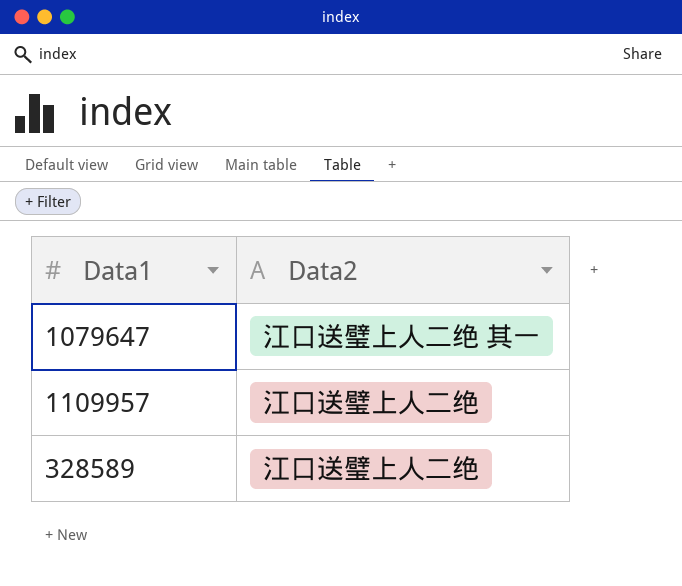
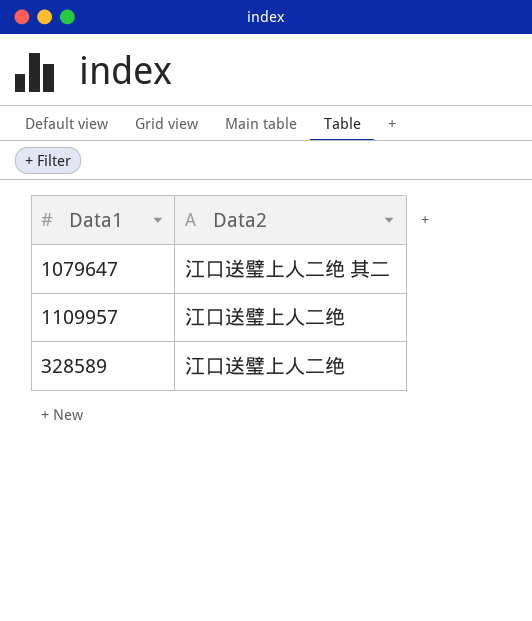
1079647 | Data2: 江口送璧上人二绝 其一 -> 江口送璧上人二绝 其二

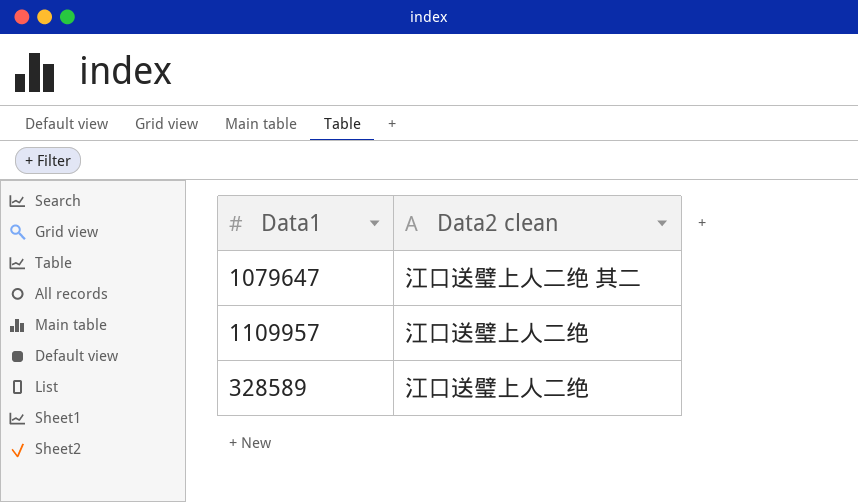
column name: Data2 -> Data2 clean

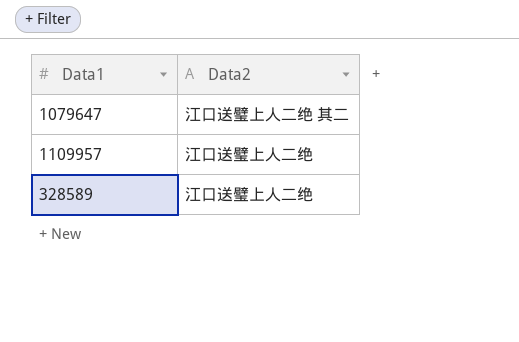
column name: Data2 clean -> Data2

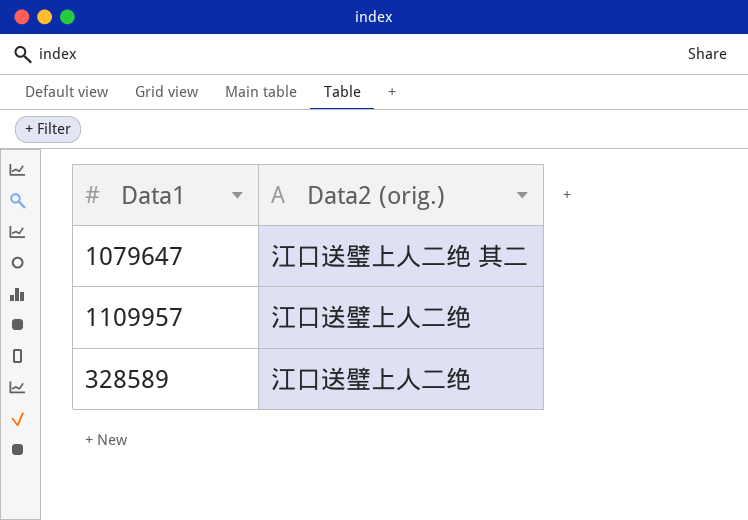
column name: Data2 -> Data2 (orig.)

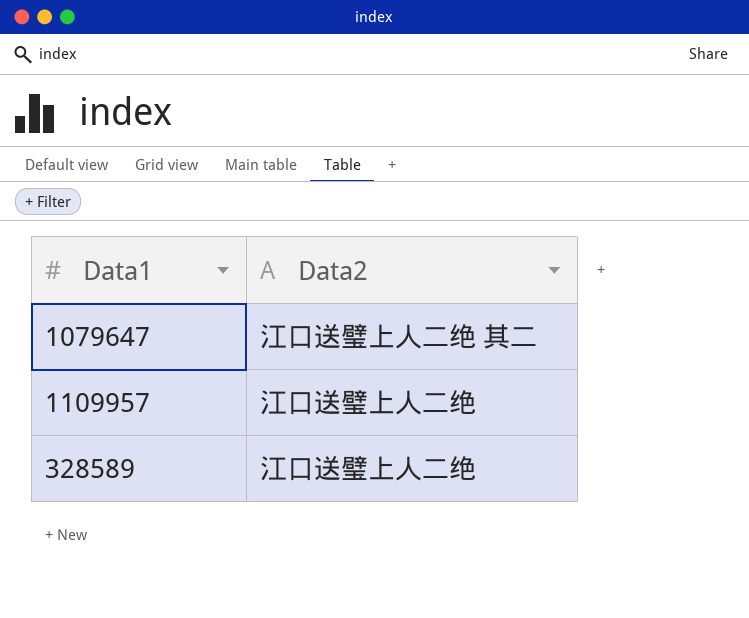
column name: Data2 (orig.) -> Data2

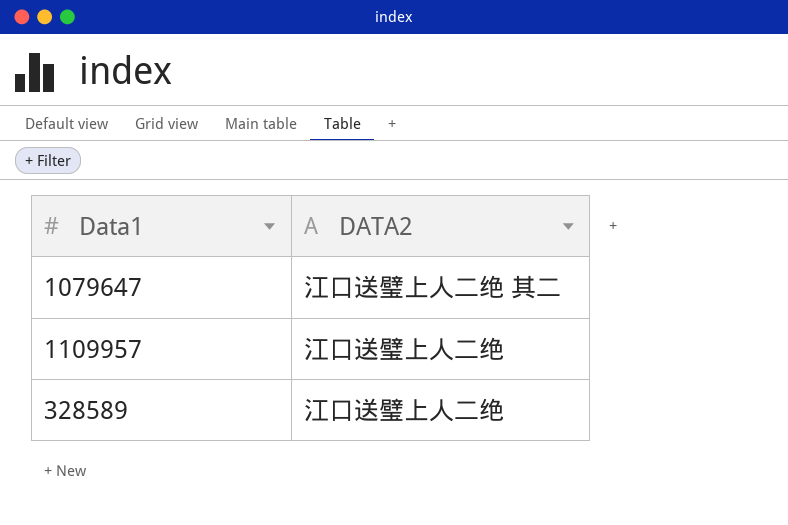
column name: Data2 -> DATA2

